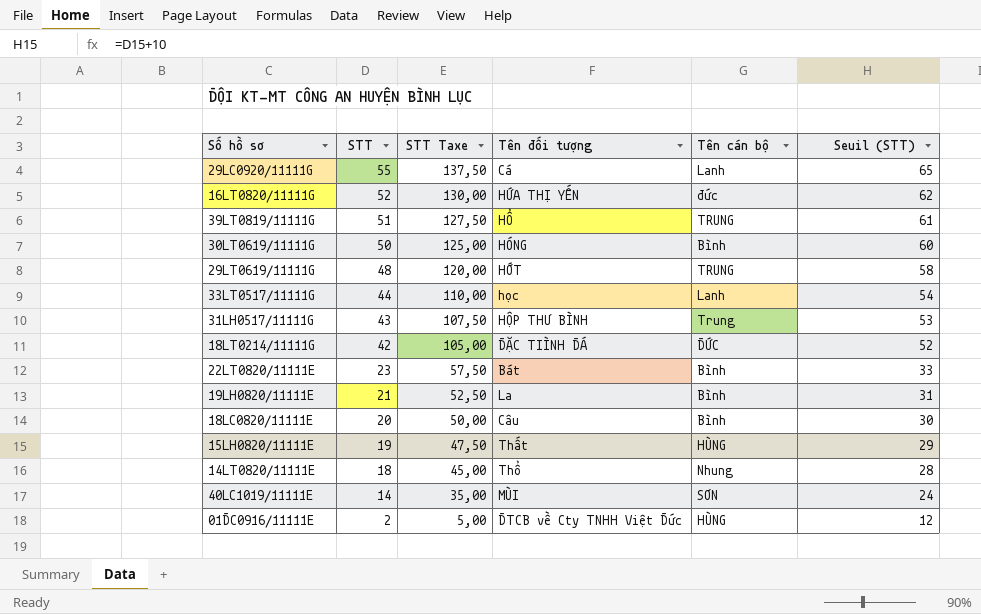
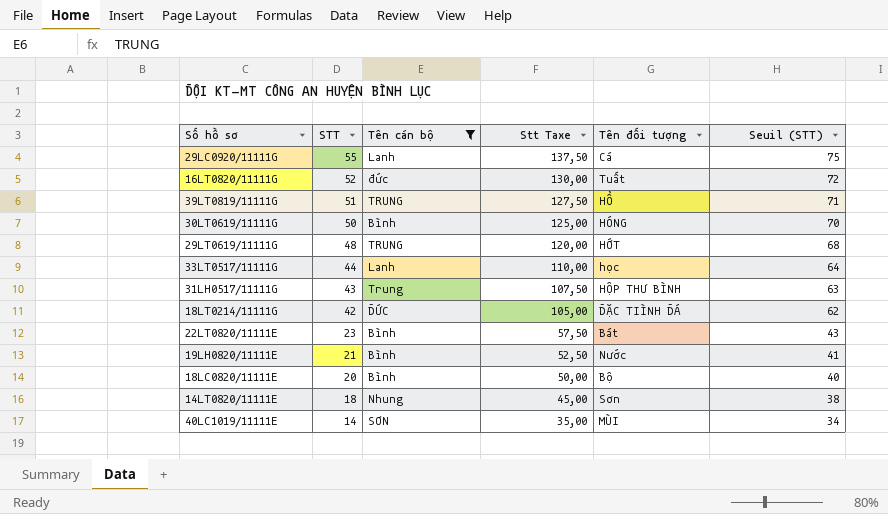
filter: none -> Tên cán bộ != HÙNG
column Tên cán bộ | position: 5 -> 3
column name: STT Taxe -> Stt Taxe
column Seuil (STT) | formula: [STT] + 10 -> [STT] + 20
16LT0820/11111G | Tên đối tượng: HỨA THỊ YẾN -> Tuất
19LH0820/11111E | Tên đối tượng: La -> Nước
18LC0820/11111E | Tên đối tượng: Câu -> Bộ
14LT0820/11111E | Tên đối tượng: Thổ -> Sơn

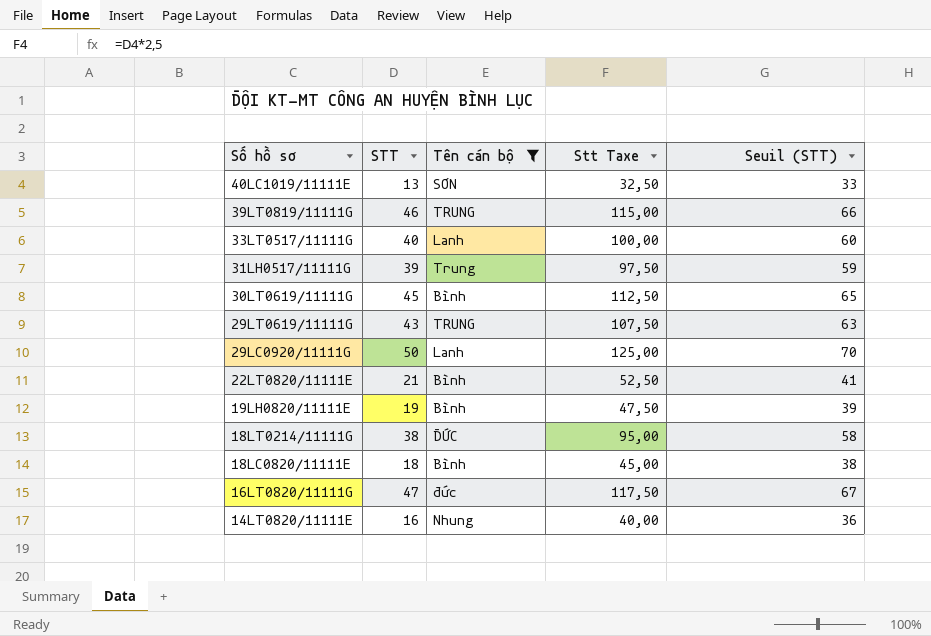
row order: STT descending -> Số hồ sơ descending
column Tên đối tượng | position: 5 -> none
40LC1019/11111E | STT: 14 -> 13
40LC1019/11111E | Stt Taxe: 35,00 -> 32,50
40LC1019/11111E | Seuil (STT): 34 -> 33
39LT0819/11111G | STT: 51 -> 46
39LT0819/11111G | Stt Taxe: 127,50 -> 115,00
39LT0819/11111G | Seuil (STT): 71 -> 66
33LT0517/11111G | STT: 44 -> 40
33LT0517/11111G | Stt Taxe: 110,00 -> 100,00
33LT0517/11111G | Seuil (STT): 64 -> 60
31LH0517/11111G | STT: 43 -> 39
31LH0517/11111G | Stt Taxe: 107,50 -> 97,50
31LH0517/11111G | Seuil (STT): 63 -> 59
30LT0619/11111G | STT: 50 -> 45
30LT0619/11111G | Stt Taxe: 125,00 -> 112,50
30LT0619/11111G | Seuil (STT): 70 -> 65
29LT0619/11111G | STT: 48 -> 43
29LT0619/11111G | Stt Taxe: 120,00 -> 107,50
29LT0619/11111G | Seuil (STT): 68 -> 63
29LC0920/11111G | STT: 55 -> 50
29LC0920/11111G | Stt Taxe: 137,50 -> 125,00
29LC0920/11111G | Seuil (STT): 75 -> 70
22LT0820/11111E | STT: 23 -> 21
22LT0820/11111E | Stt Taxe: 57,50 -> 52,50
22LT0820/11111E | Seuil (STT): 43 -> 41
19LH0820/11111E | STT: 21 -> 19
19LH0820/11111E | Stt Taxe: 52,50 -> 47,50
19LH0820/11111E | Seuil (STT): 41 -> 39
18LT0214/11111G | STT: 42 -> 38
18LT0214/11111G | Stt Taxe: 105,00 -> 95,00
18LT0214/11111G | Seuil (STT): 62 -> 58
18LC0820/11111E | STT: 20 -> 18
18LC0820/11111E | Stt Taxe: 50,00 -> 45,00
18LC0820/11111E | Seuil (STT): 40 -> 38
16LT0820/11111G | STT: 52 -> 47
16LT0820/11111G | Stt Taxe: 130,00 -> 117,50
16LT0820/11111G | Seuil (STT): 72 -> 67
14LT0820/11111E | STT: 18 -> 16
14LT0820/11111E | Stt Taxe: 45,00 -> 40,00
14LT0820/11111E | Seuil (STT): 38 -> 36

